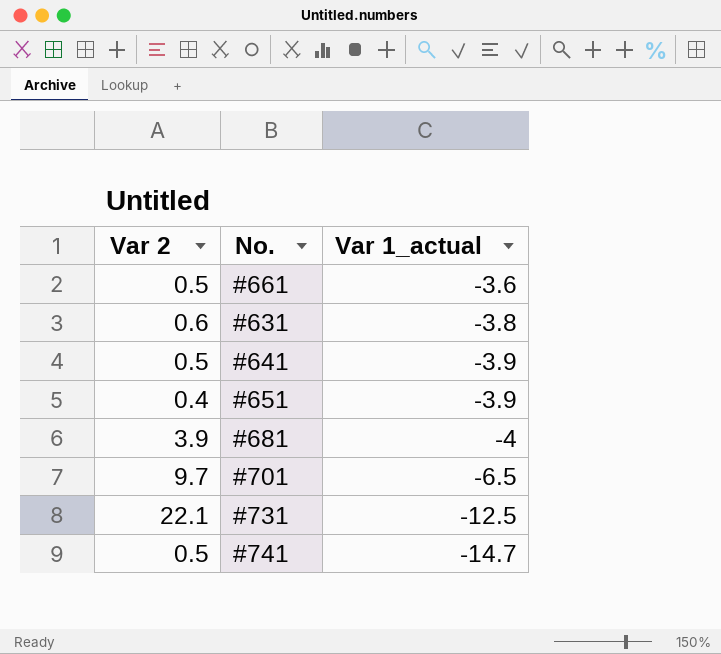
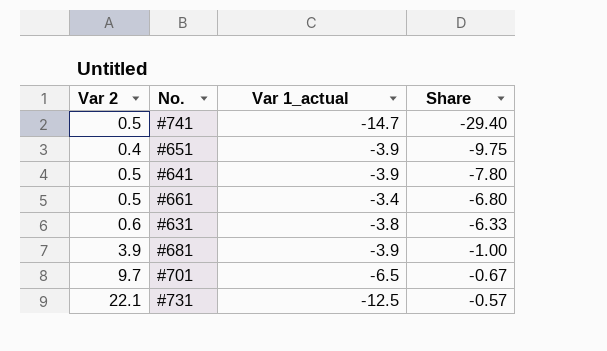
row order: Var 1_actual descending -> Share ascending
column Share | formula: none -> [Var 1_actual] / [Var 2]
#661 | Var 1_actual: -3.6 -> -3.4
#681 | Var 1_actual: -4 -> -3.9

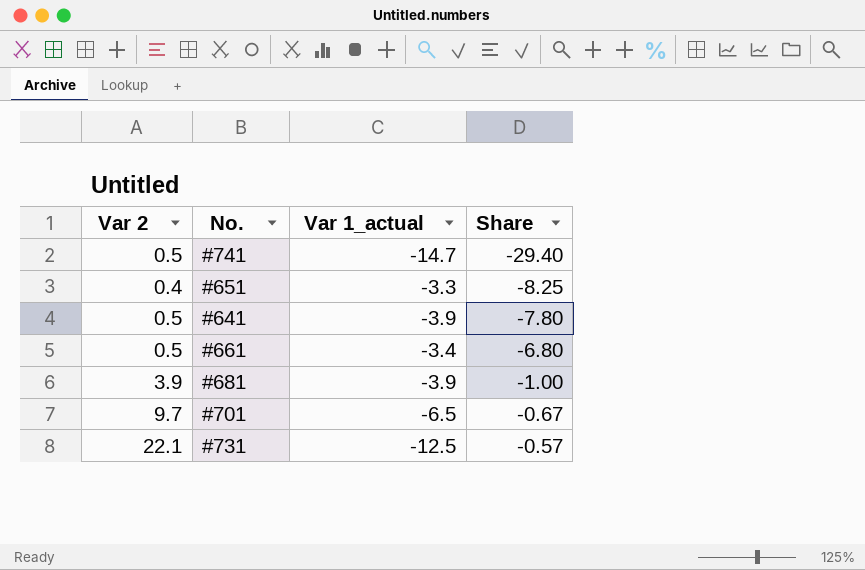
row #631: 0.6 | -3.8 | -6.33 -> none
#651 | Var 1_actual: -3.9 -> -3.3
#651 | Share: -9.75 -> -8.25

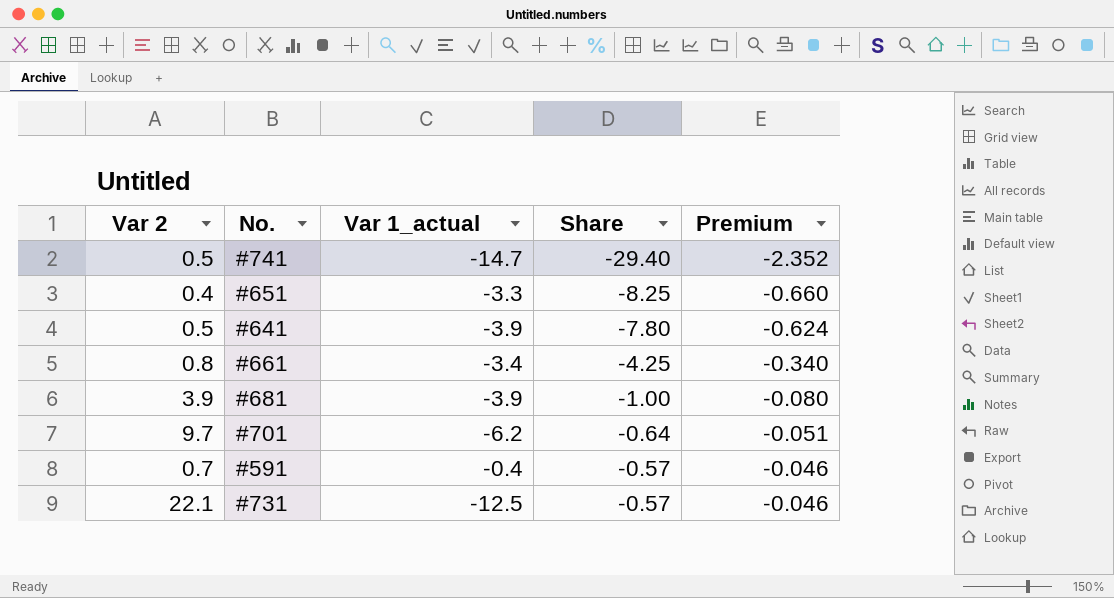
column Premium | formula: none -> [Share] * 0.08
#661 | Var 2: 0.5 -> 0.8
#661 | Share: -6.80 -> -4.25
#701 | Var 1_actual: -6.5 -> -6.2
#701 | Share: -0.67 -> -0.64
row #591: none -> 0.7 | -0.4 | -0.57 | -0.046

